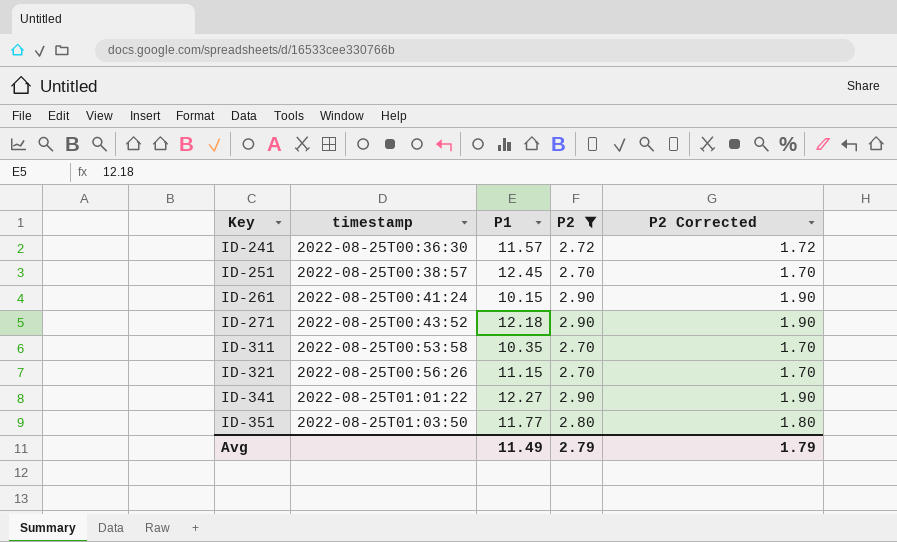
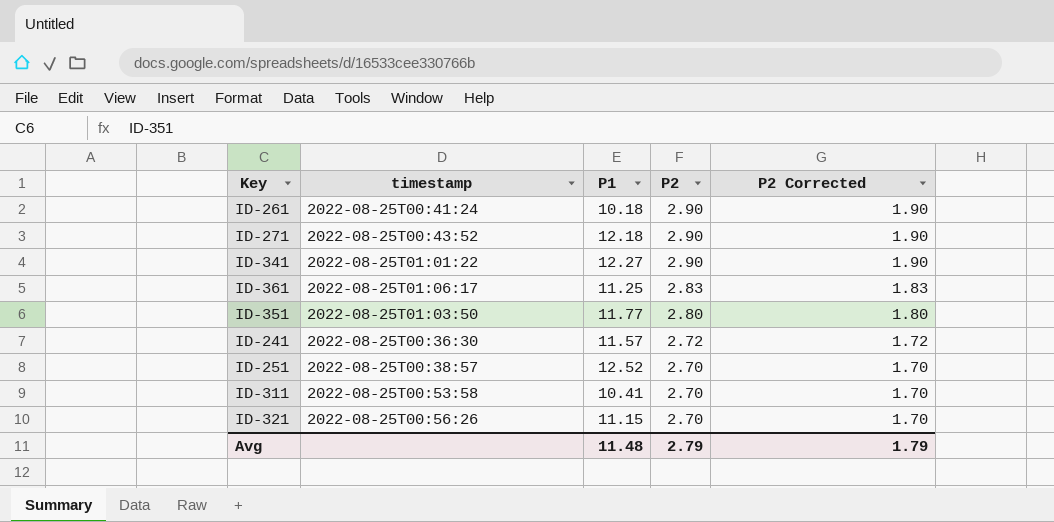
filter: P2 != 2.83 -> none
row order: Key ascending -> P2 descending
ID-261 | P1: 10.15 -> 10.18
ID-251 | P1: 12.45 -> 12.52
ID-311 | P1: 10.35 -> 10.41
Avg | P1: 11.49 -> 11.48

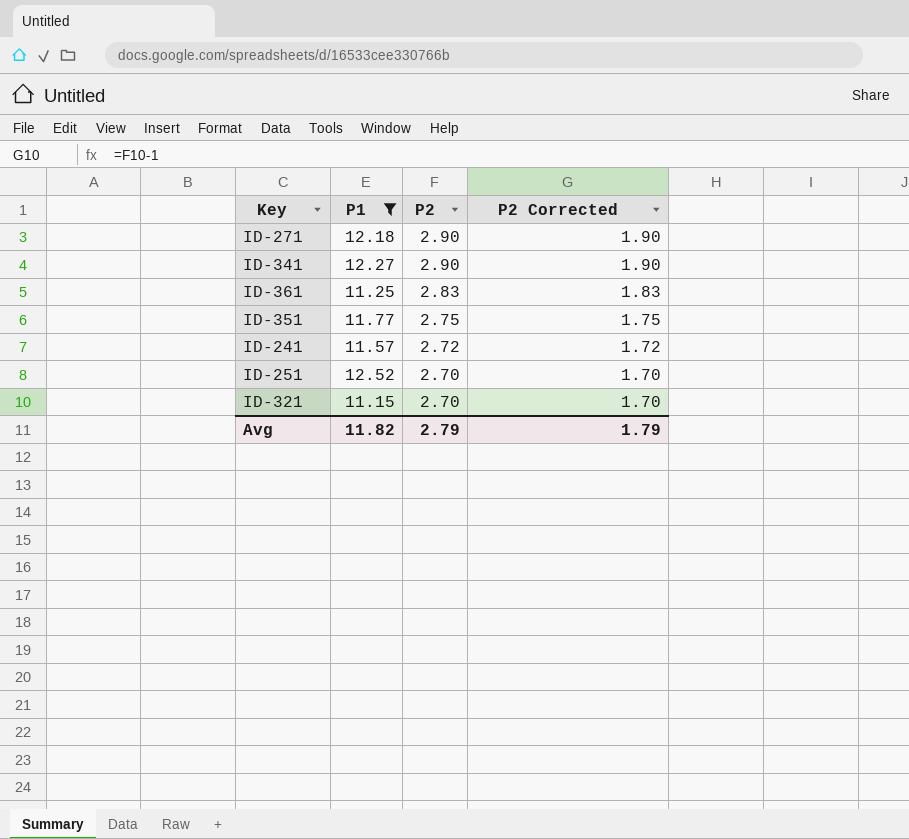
filter: none -> P1 >= 11.15
column timestamp | position: 2 -> none
ID-351 | P2: 2.80 -> 2.75
ID-351 | P2 Corrected: 1.80 -> 1.75
Avg | P1: 11.48 -> 11.82

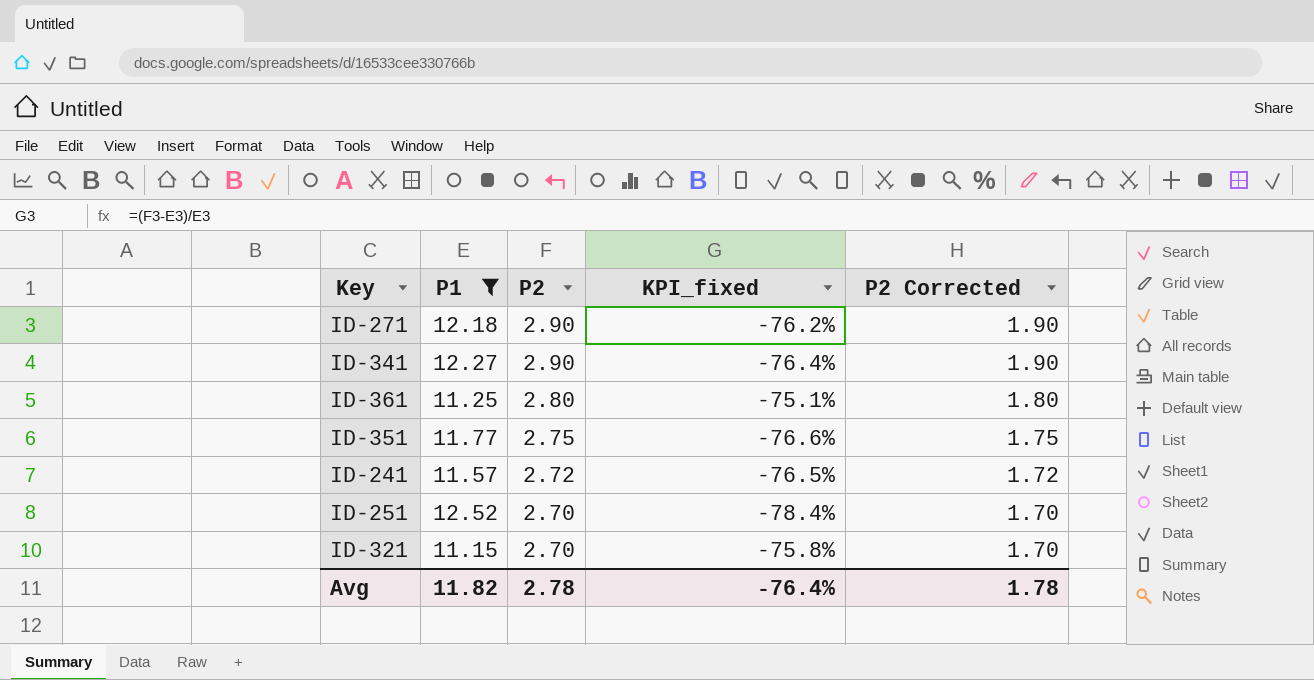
column KPI_fixed | formula: none -> ([P2] - [P1]) / [P1]
ID-361 | P2: 2.83 -> 2.80
ID-361 | P2 Corrected: 1.83 -> 1.80
Avg | P2: 2.79 -> 2.78
Avg | P2 Corrected: 1.79 -> 1.78

